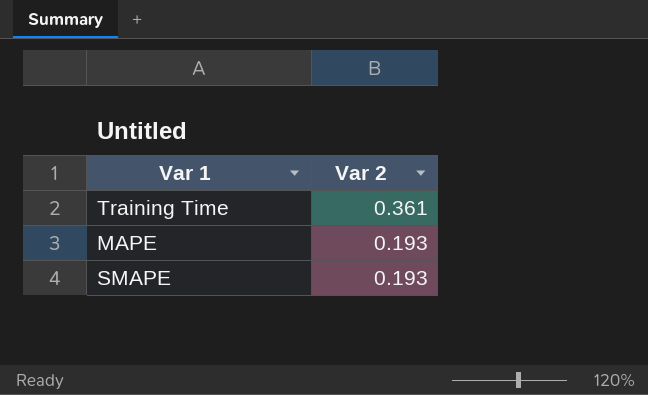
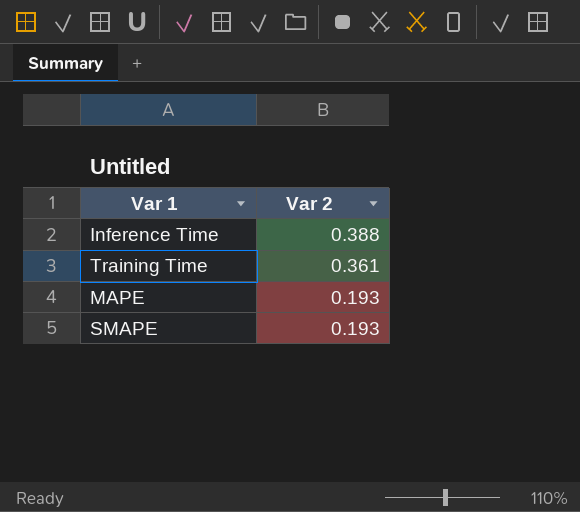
row Inference Time: none -> 0.388

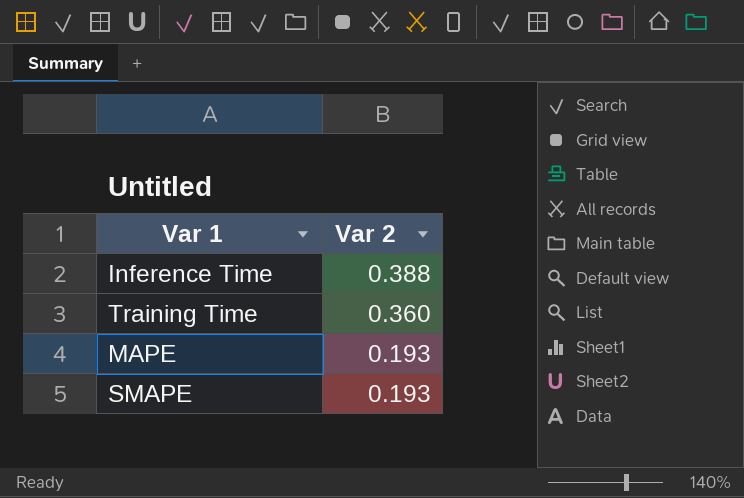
Training Time | Var 2: 0.361 -> 0.360

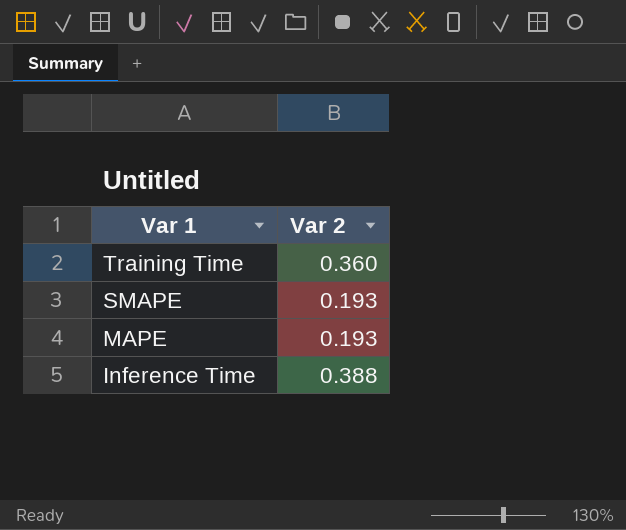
row order: Var 2 descending -> Var 1 descending

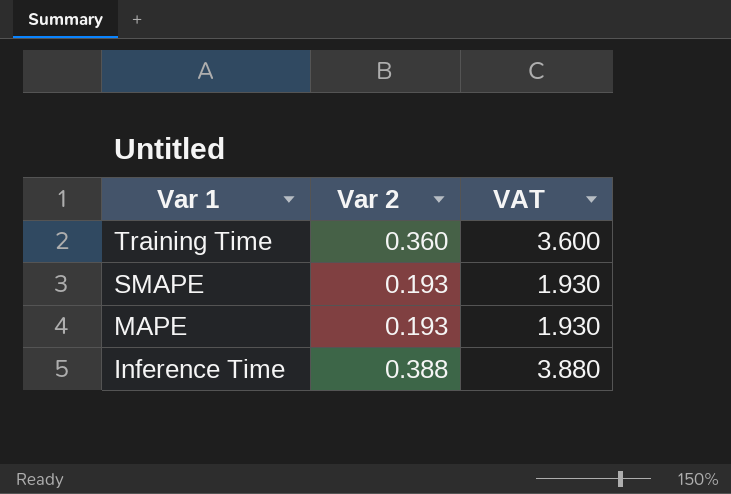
column VAT | formula: none -> [Var 2] * 10

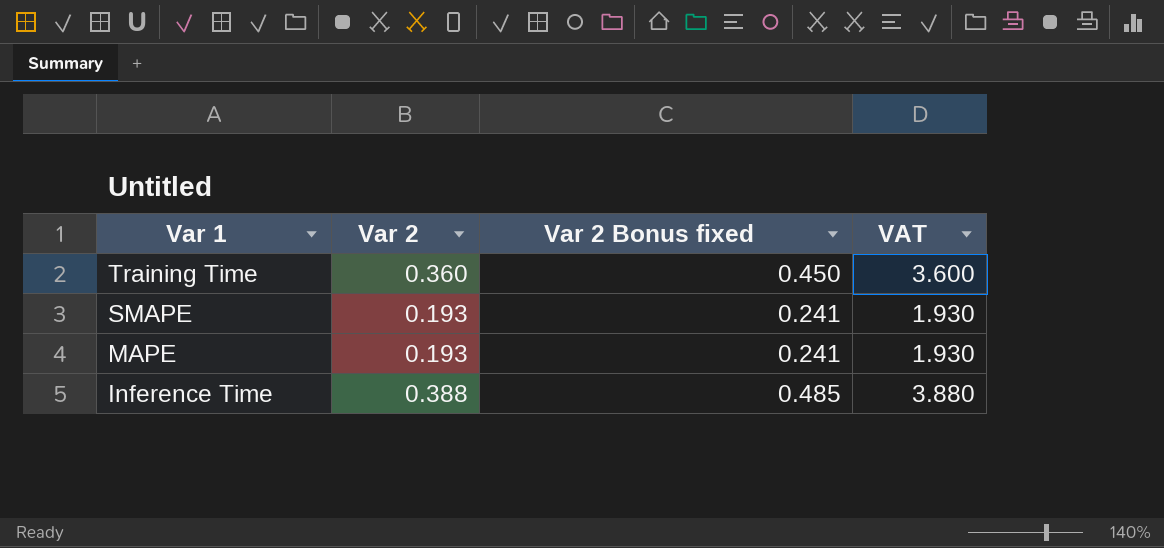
column Var 2 Bonus fixed | formula: none -> [Var 2] * 1.25

